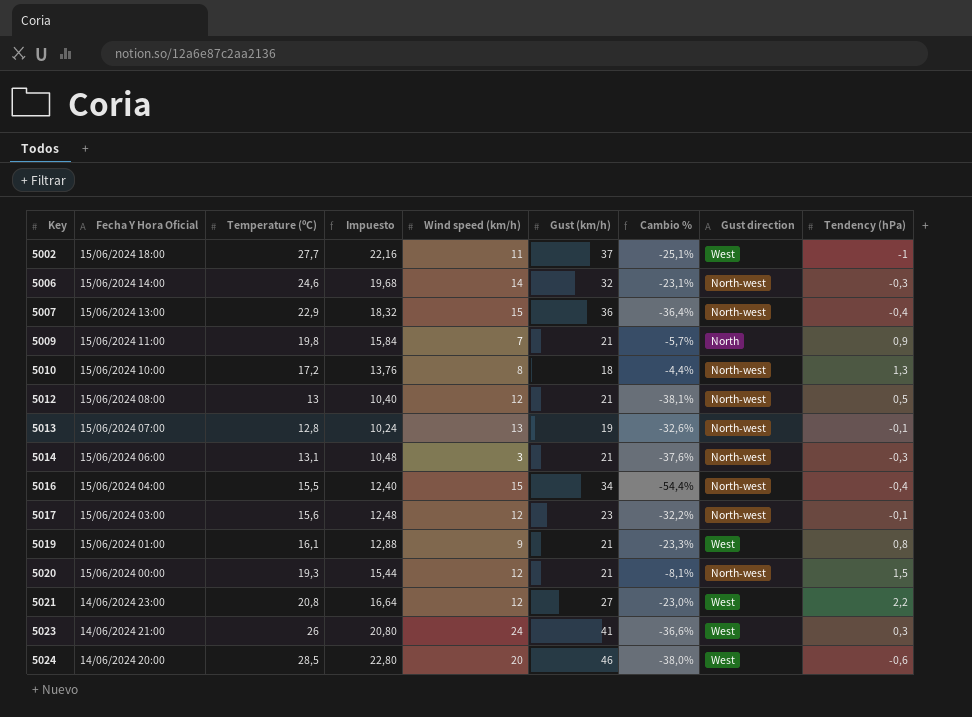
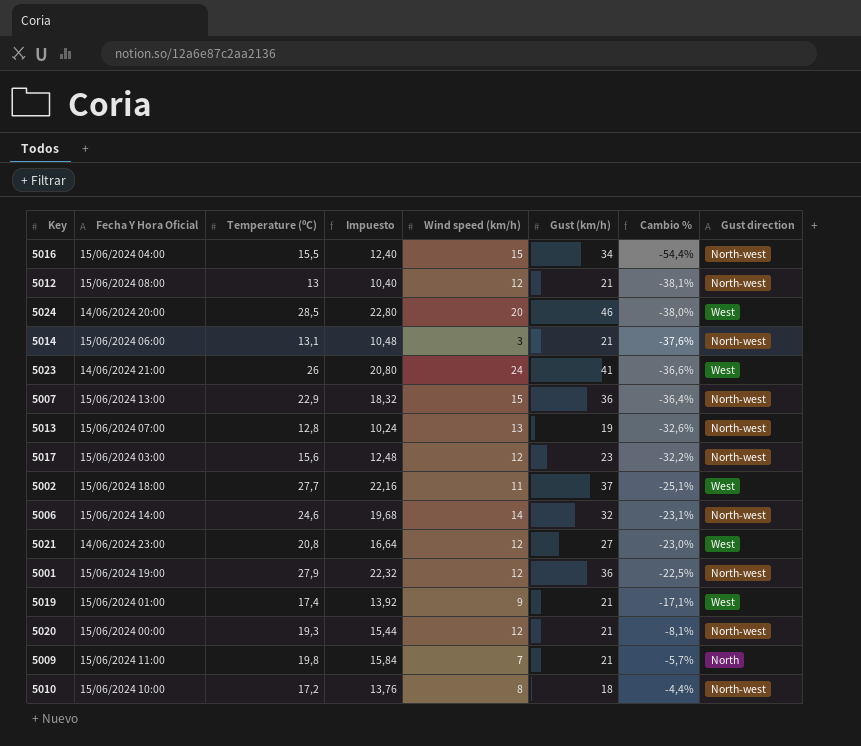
row order: Key ascending -> Cambio % ascending
column Tendency (hPa) | position: 9 -> none
row 5001: none -> 15/06/2024 19:00 | 27,9 | 22,32 | 12 | 36 | -22,5% | North-west
5019 | Temperature (ºC): 16,1 -> 17,4
5019 | Impuesto: 12,88 -> 13,92
5019 | Cambio %: -23,3% -> -17,1%

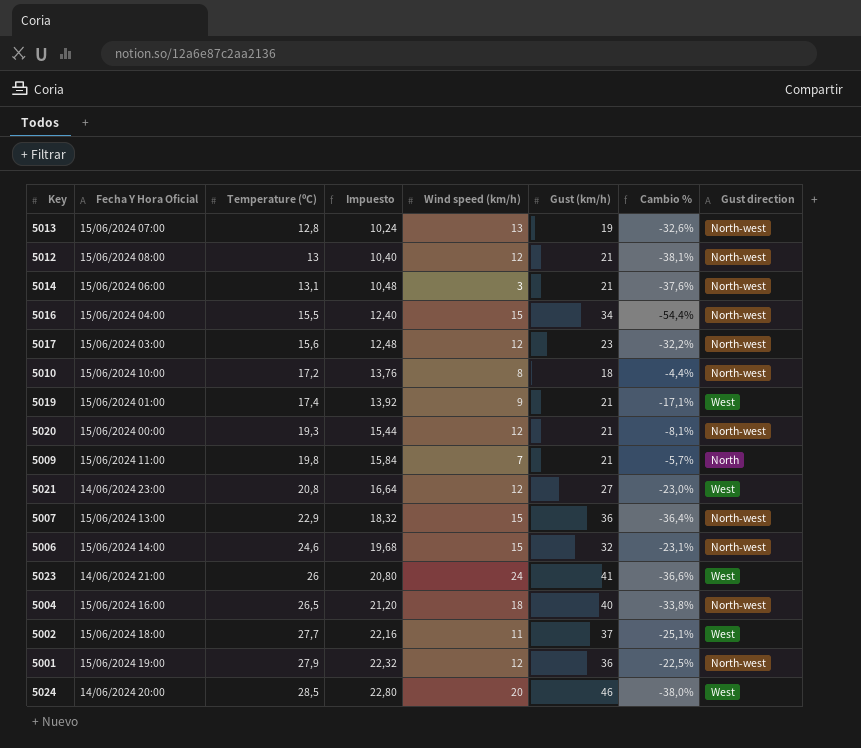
row order: Cambio % ascending -> Temperature (ºC) ascending
5006 | Wind speed (km/h): 14 -> 15
row 5004: none -> 15/06/2024 16:00 | 26,5 | 21,20 | 18 | 40 | -33,8% | North-west

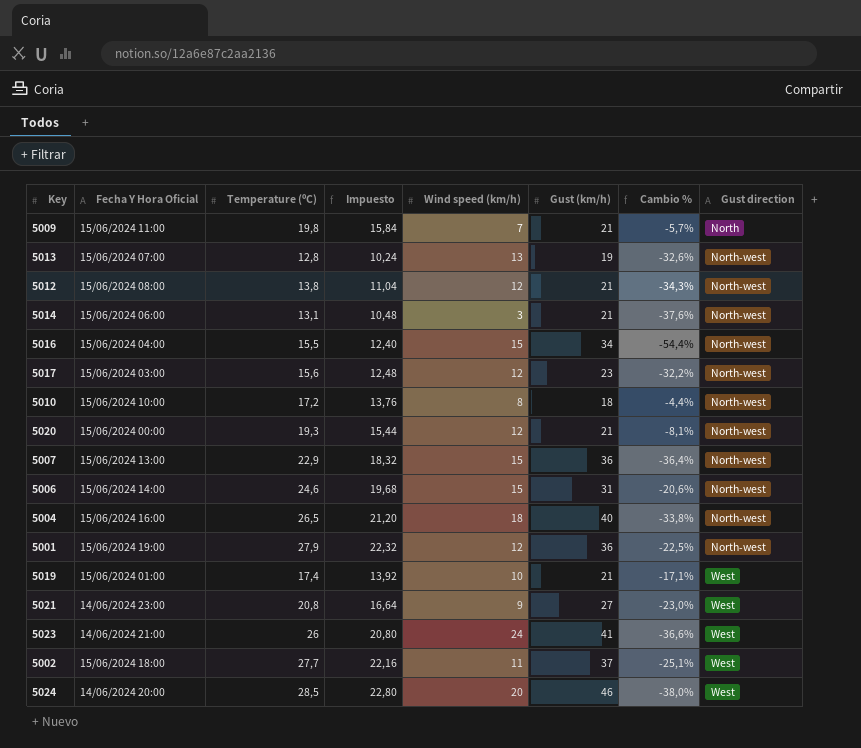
row order: Temperature (ºC) ascending -> Gust direction ascending
5012 | Temperature (ºC): 13 -> 13,8
5012 | Impuesto: 10,40 -> 11,04
5012 | Cambio %: -38,1% -> -34,3%
5006 | Gust (km/h): 32 -> 31
5006 | Cambio %: -23,1% -> -20,6%
5019 | Wind speed (km/h): 9 -> 10
5021 | Wind speed (km/h): 12 -> 9

